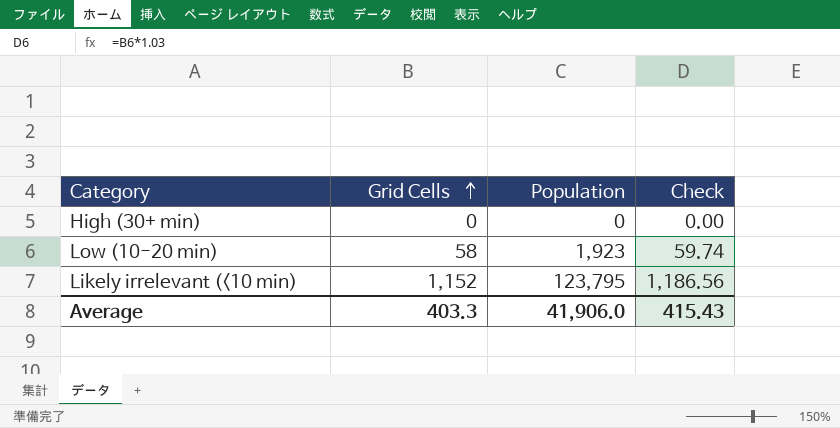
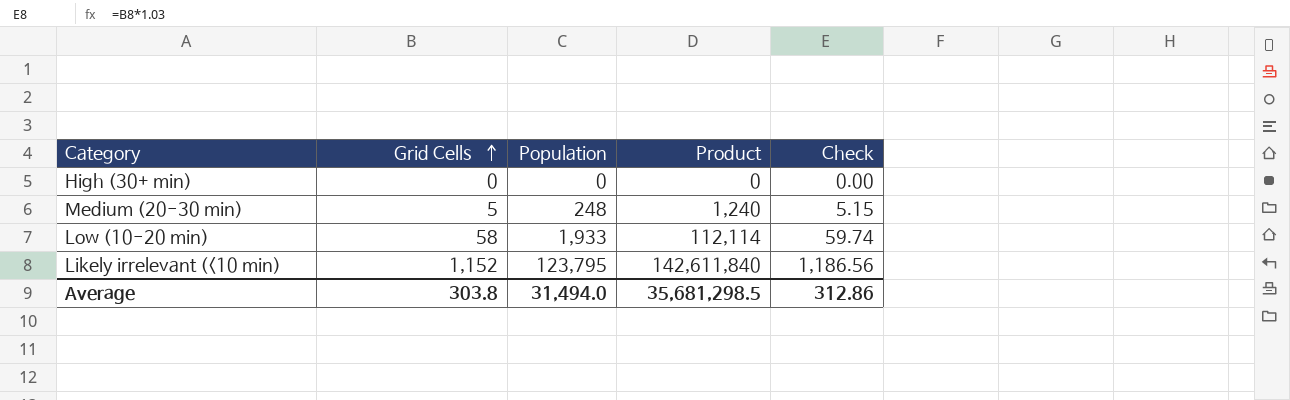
column Product | formula: none -> [Grid Cells] * [Population]
row Medium (20-30 min): none -> 5 | 248 | 1,240 | 5.15
Low (10-20 min) | Population: 1,923 -> 1,933
Average | Grid Cells: 403.3 -> 303.8
Average | Population: 41,906.0 -> 31,494.0
Average | Check: 415.43 -> 312.86

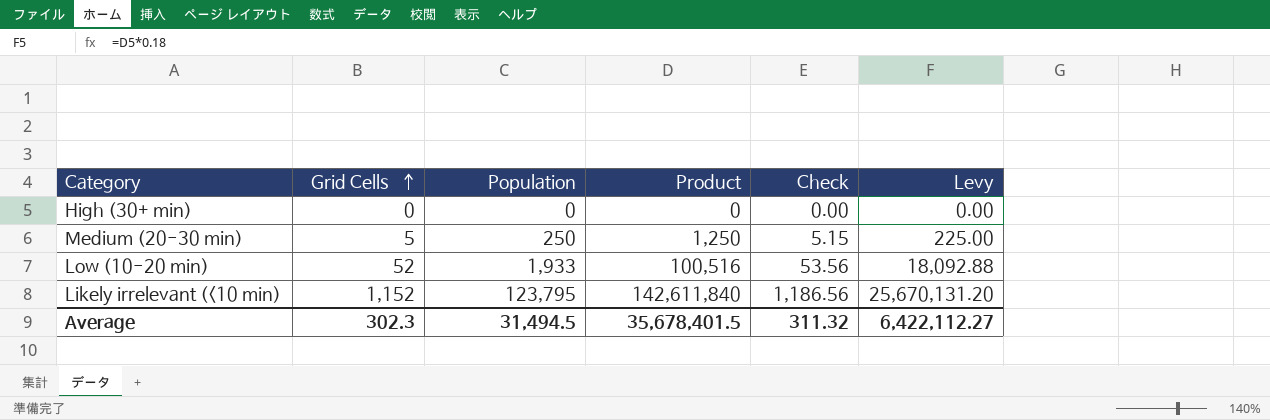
column Levy | formula: none -> [Product] * 0.18
Medium (20-30 min) | Population: 248 -> 250
Medium (20-30 min) | Product: 1,240 -> 1,250
Low (10-20 min) | Grid Cells: 58 -> 52
Low (10-20 min) | Product: 112,114 -> 100,516
Low (10-20 min) | Check: 59.74 -> 53.56
Average | Grid Cells: 303.8 -> 302.3
Average | Population: 31,494.0 -> 31,494.5
Average | Product: 35,681,298.5 -> 35,678,401.5
Average | Check: 312.86 -> 311.32

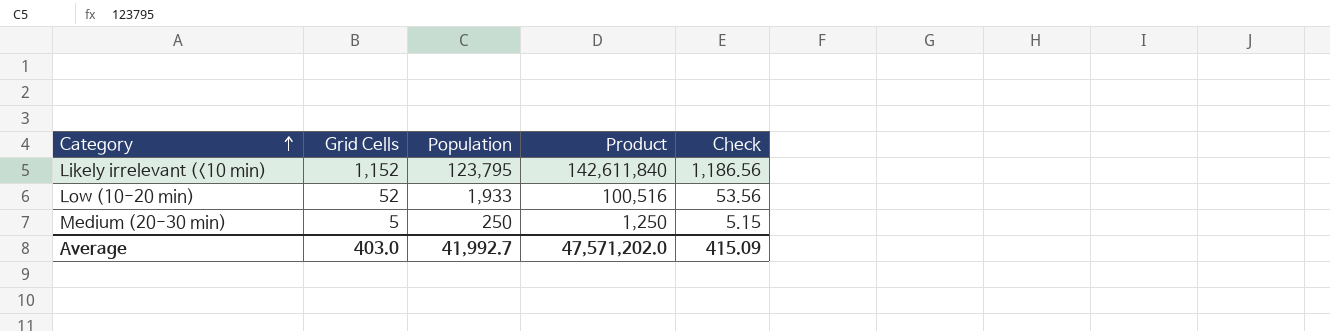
row order: Grid Cells ascending -> Category ascending
column Levy | formula: [Product] * 0.18 -> none
row High (30+ min): 0 | 0 | 0 | 0.00 | 0.00 -> none
Average | Grid Cells: 302.3 -> 403.0
Average | Population: 31,494.5 -> 41,992.7
Average | Product: 35,678,401.5 -> 47,571,202.0
Average | Check: 311.32 -> 415.09

